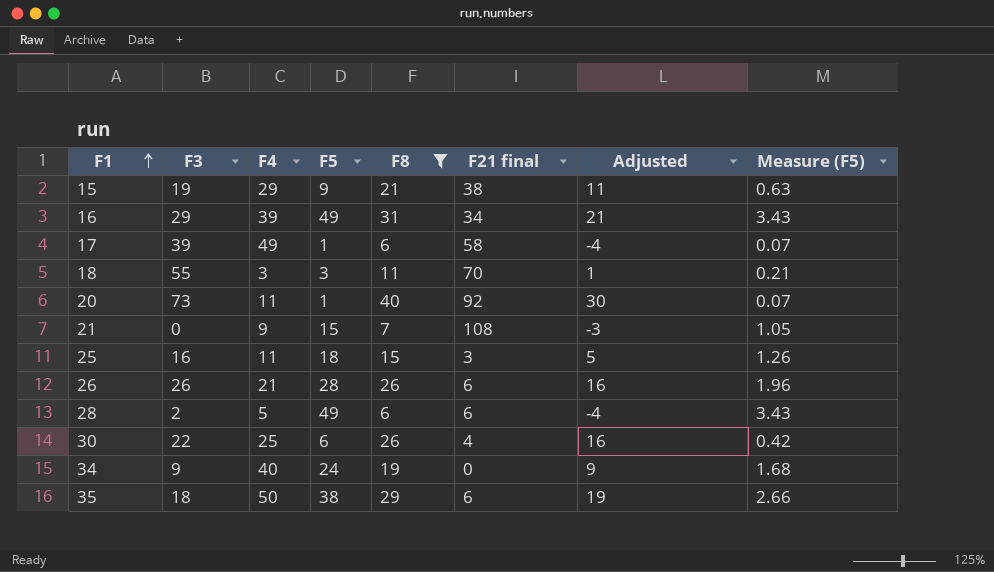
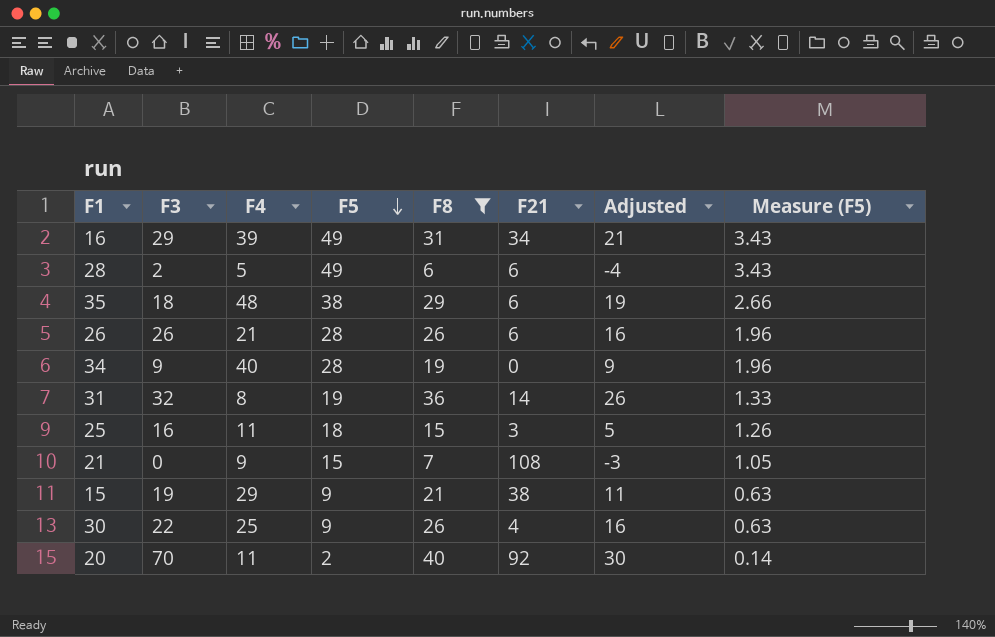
row order: F1 ascending -> F5 descending
column name: F21 final -> F21
row 17: 39 | 49 | 1 | 6 | 58 | -4 | 0.07 -> none
row 18: 55 | 3 | 3 | 11 | 70 | 1 | 0.21 -> none
35 | F4: 50 -> 48
34 | F5: 24 -> 28
34 | Measure (F5): 1.68 -> 1.96
row 31: none -> 32 | 8 | 19 | 36 | 14 | 26 | 1.33
30 | F5: 6 -> 9
30 | Measure (F5): 0.42 -> 0.63
20 | F3: 73 -> 70
20 | F5: 1 -> 2
20 | Measure (F5): 0.07 -> 0.14

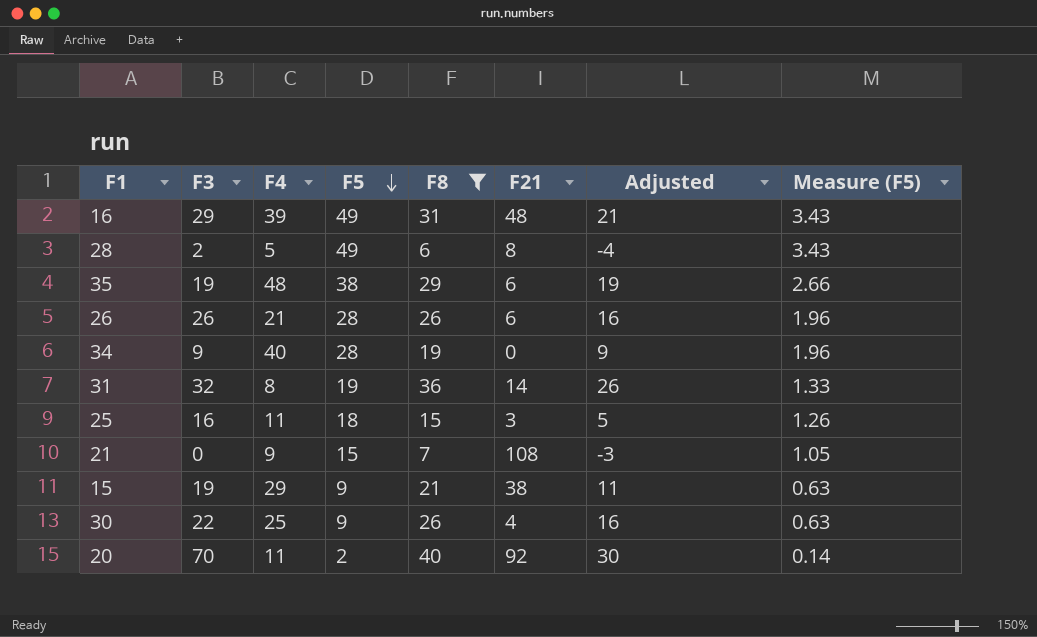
16 | F21: 34 -> 48
28 | F21: 6 -> 8
35 | F3: 18 -> 19

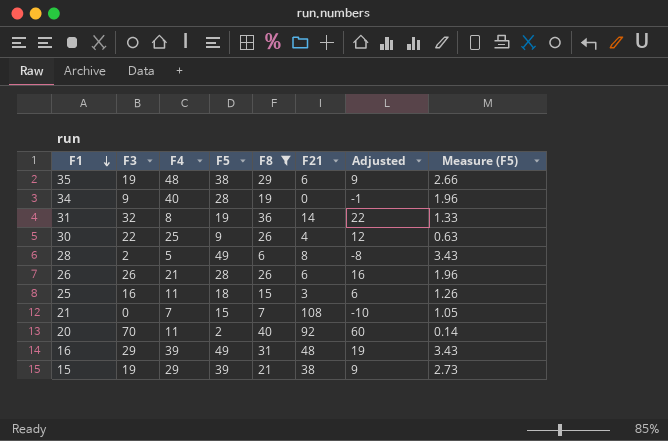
row order: F5 descending -> F1 descending
column Adjusted | formula: [F8] - 10 -> [F3] - 10
21 | F4: 9 -> 7
15 | F5: 9 -> 39
15 | Measure (F5): 0.63 -> 2.73

